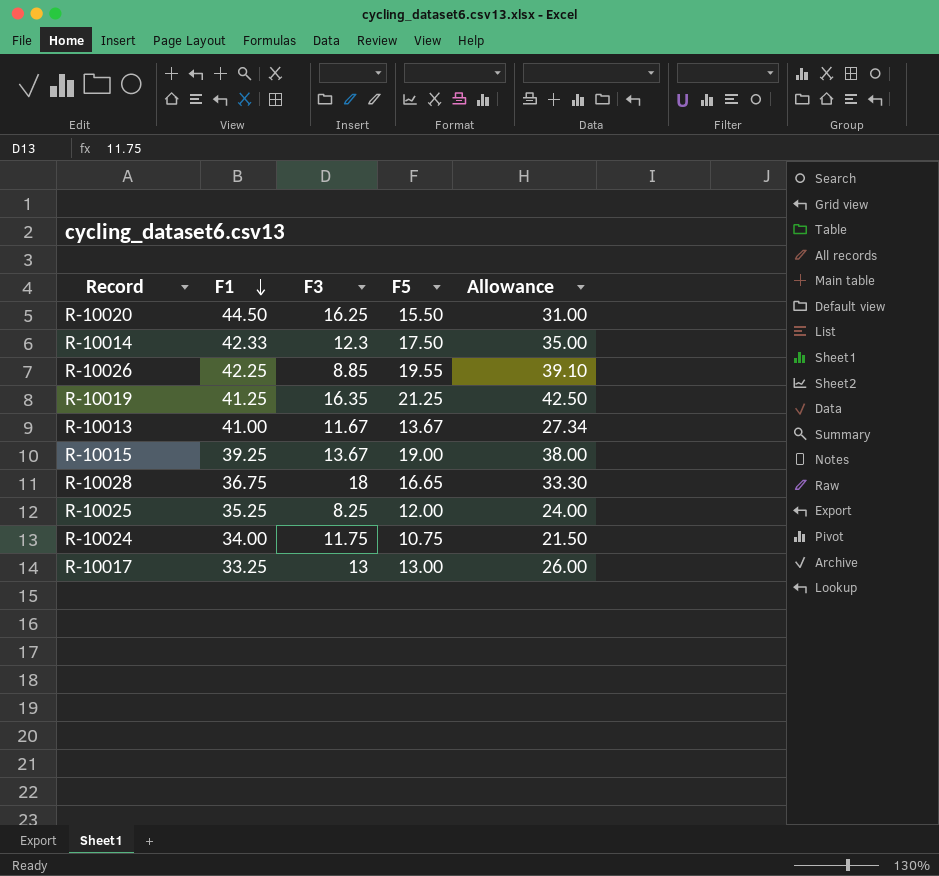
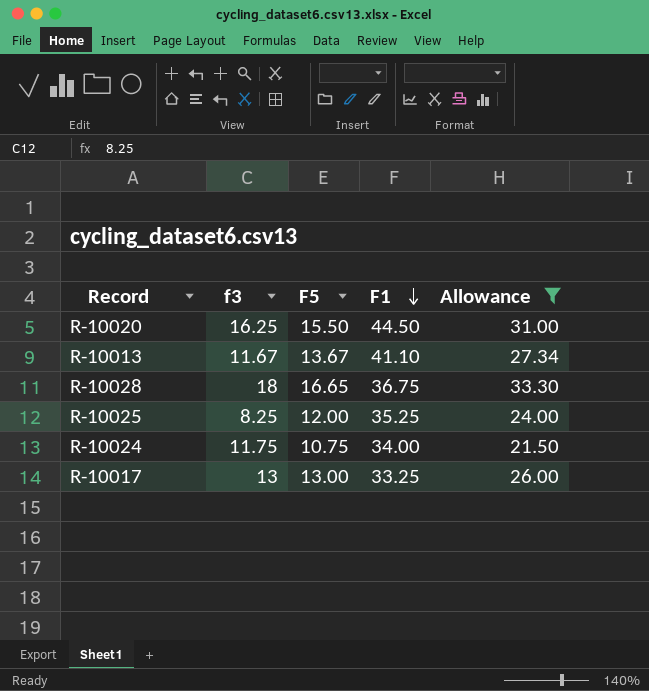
filter: none -> Allowance <= 33.30
column name: F3 -> f3
column F1 | position: 2 -> 4
R-10013 | F1: 41.00 -> 41.10

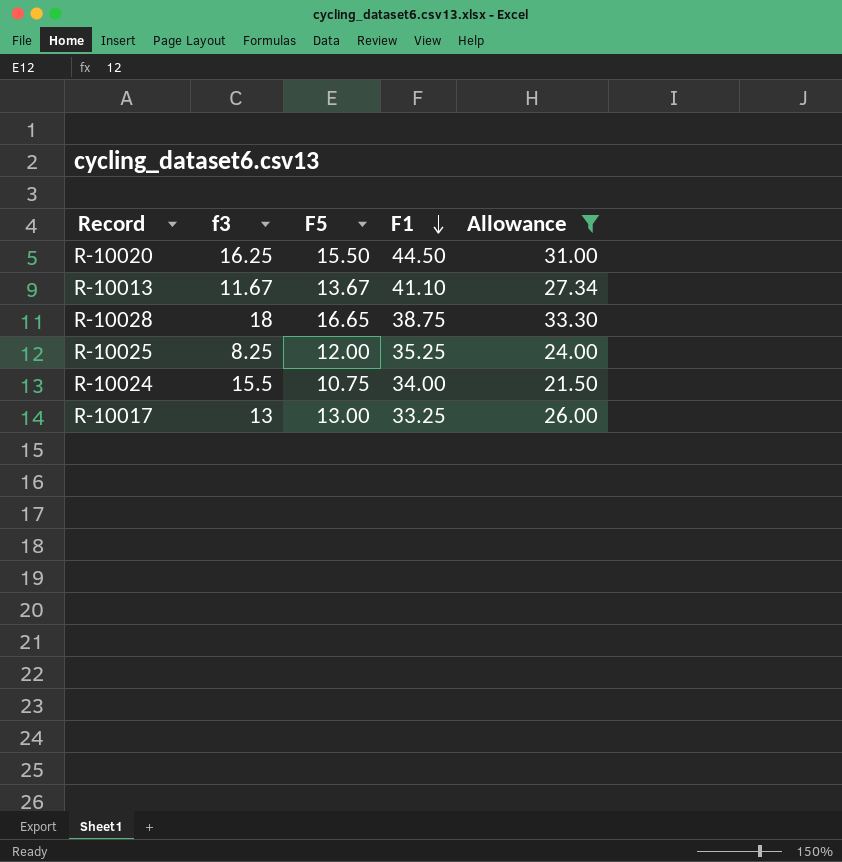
R-10028 | F1: 36.75 -> 38.75
R-10024 | f3: 11.75 -> 15.5

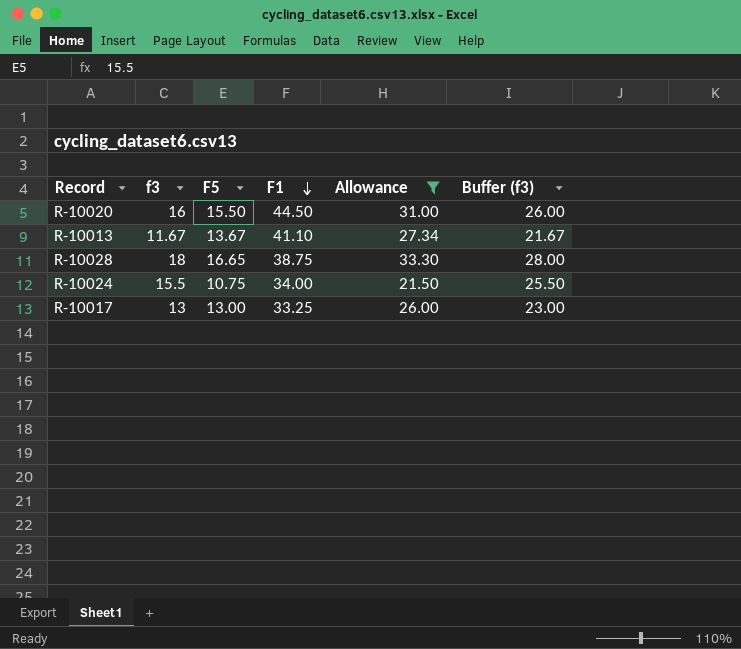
column Buffer (f3) | formula: none -> [f3] + 10
row R-10025: 8.25 | 12.00 | 35.25 | 24.00 -> none
R-10020 | f3: 16.25 -> 16

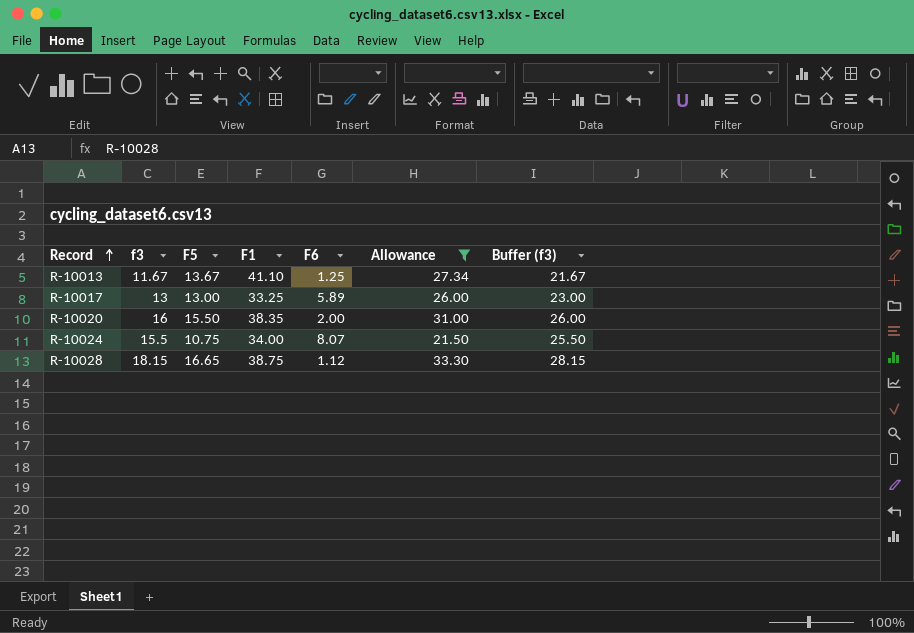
row order: F1 descending -> Record ascending
column F6 | position: none -> 5
R-10020 | F1: 44.50 -> 38.35
R-10028 | f3: 18 -> 18.15
R-10028 | Buffer (f3): 28.00 -> 28.15

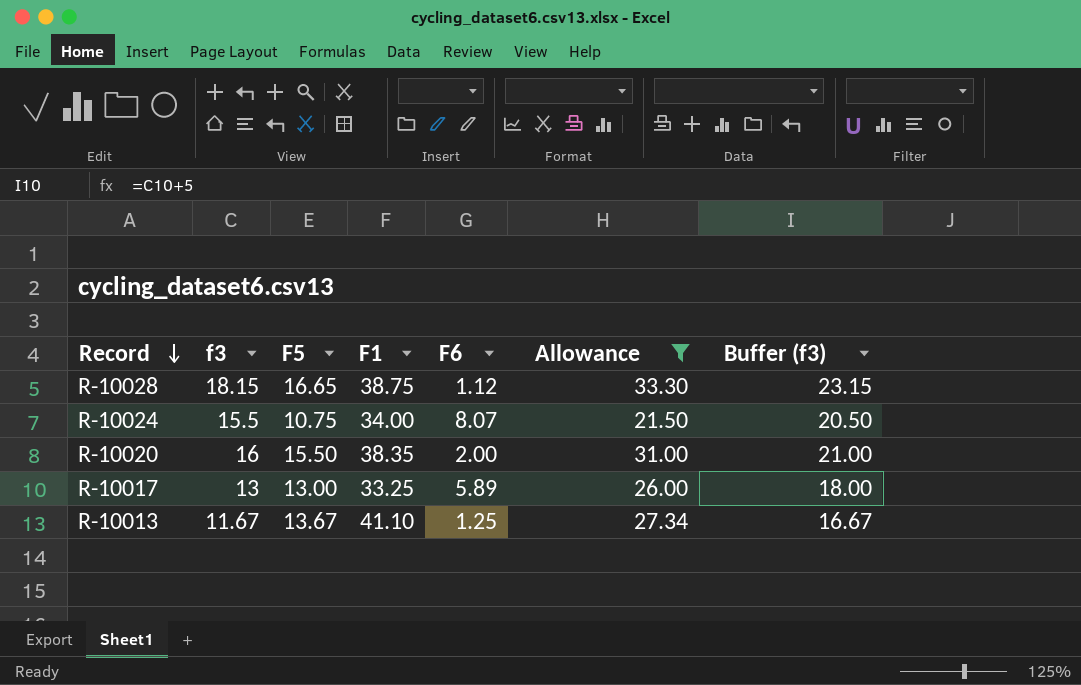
row order: Record ascending -> Record descending
column Buffer (f3) | formula: [f3] + 10 -> [f3] + 5

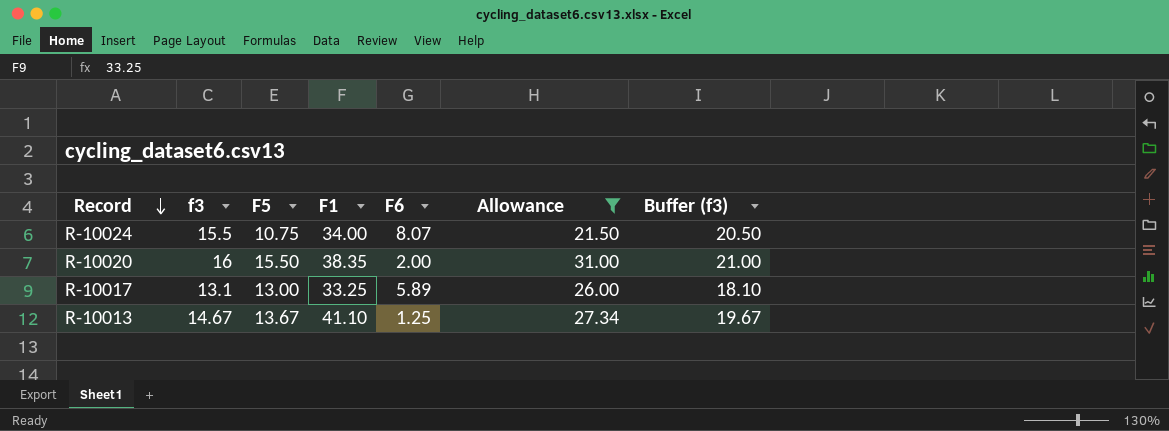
row R-10028: 18.15 | 16.65 | 38.75 | 1.12 | 33.30 | 23.15 -> none
R-10017 | f3: 13 -> 13.1
R-10017 | Buffer (f3): 18.00 -> 18.10
R-10013 | f3: 11.67 -> 14.67
R-10013 | Buffer (f3): 16.67 -> 19.67

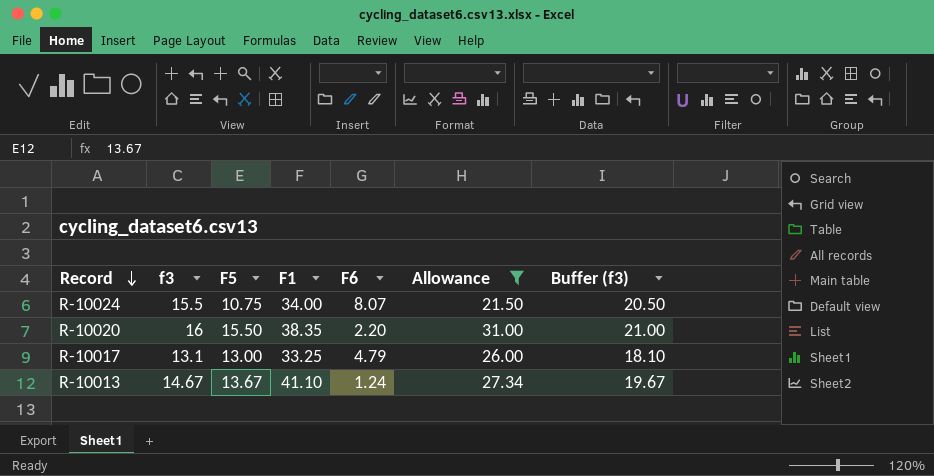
R-10020 | F6: 2.00 -> 2.20
R-10017 | F6: 5.89 -> 4.79
R-10013 | F6: 1.25 -> 1.24

